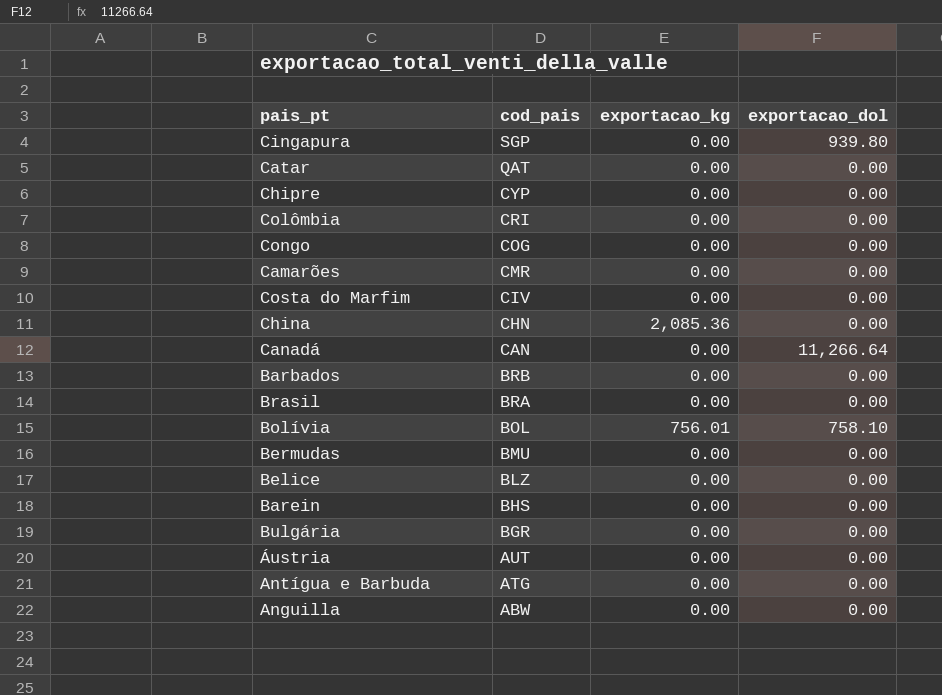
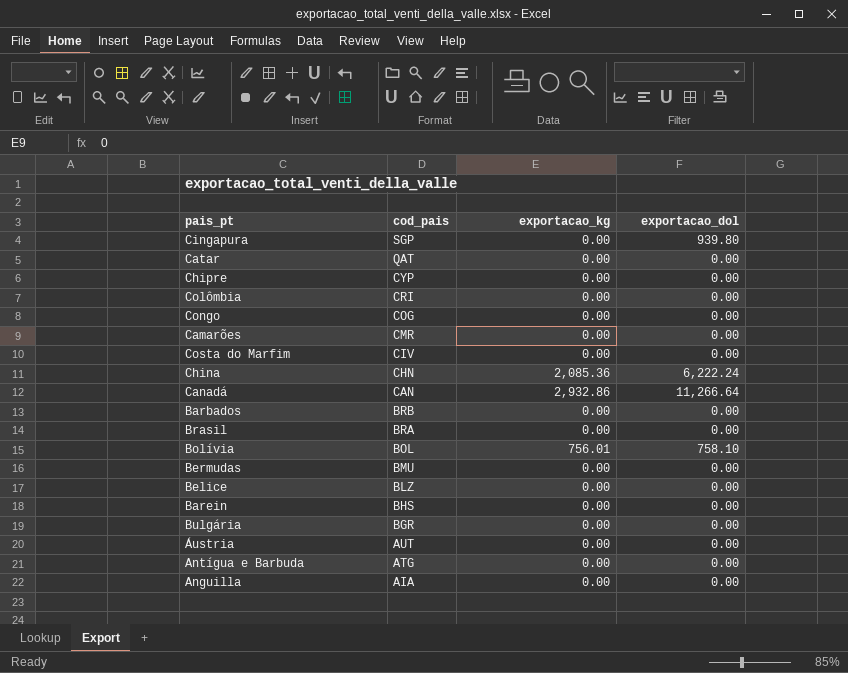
China | exportacao_dol: 0.00 -> 6,222.24
Canadá | exportacao_kg: 0.00 -> 2,932.86
Anguilla | cod_pais: ABW -> AIA

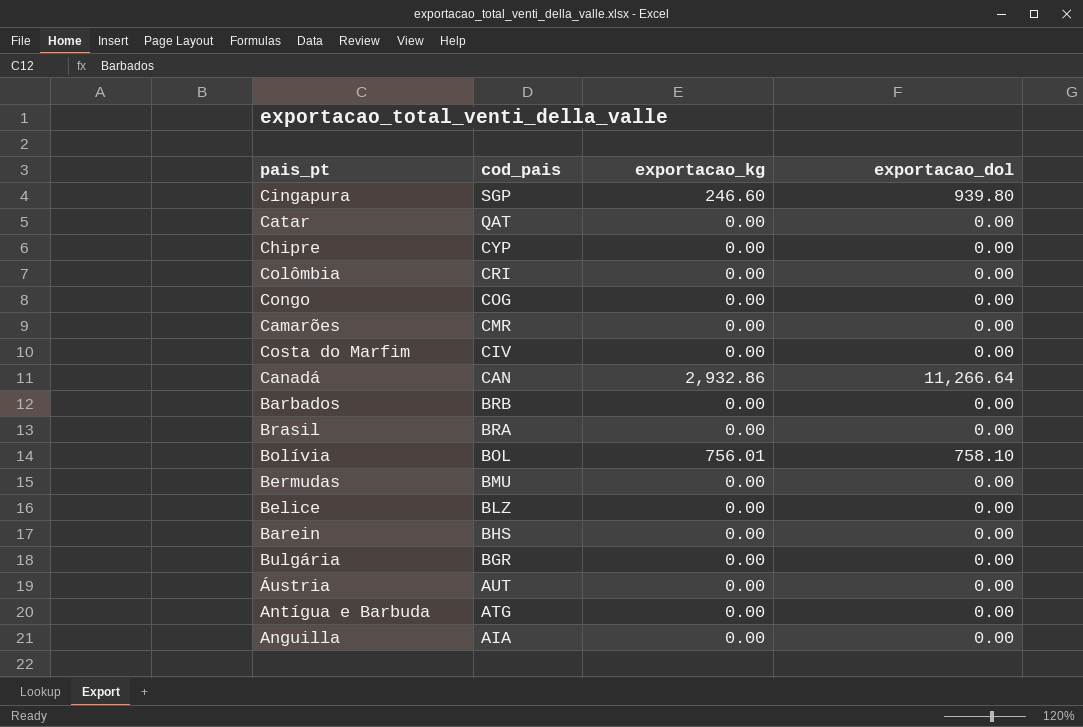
row China: CHN | 2,085.36 | 6,222.24 -> none
Cingapura | exportacao_kg: 0.00 -> 246.60

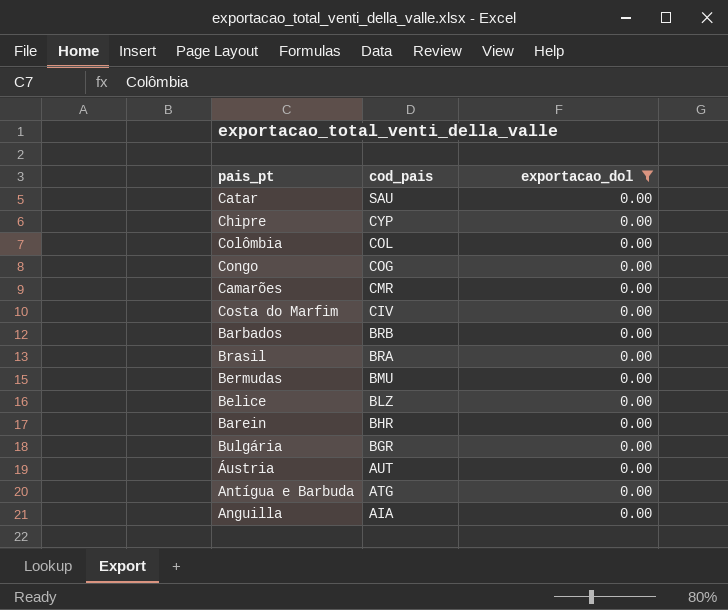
filter: none -> exportacao_dol = 0.00
column exportacao_kg | position: 3 -> none
Catar | cod_pais: QAT -> SAU
Colômbia | cod_pais: CRI -> COL
Barein | cod_pais: BHS -> BHR

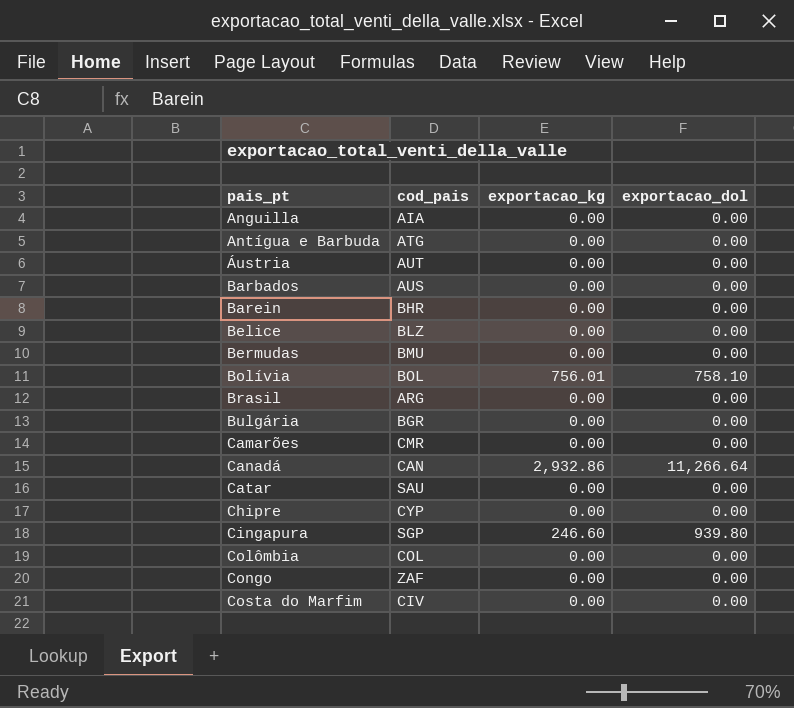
filter: exportacao_dol = 0.00 -> none
row order: cod_pais descending -> pais_pt ascending
column exportacao_kg | position: none -> 3
Barbados | cod_pais: BRB -> AUS
Brasil | cod_pais: BRA -> ARG
Congo | cod_pais: COG -> ZAF

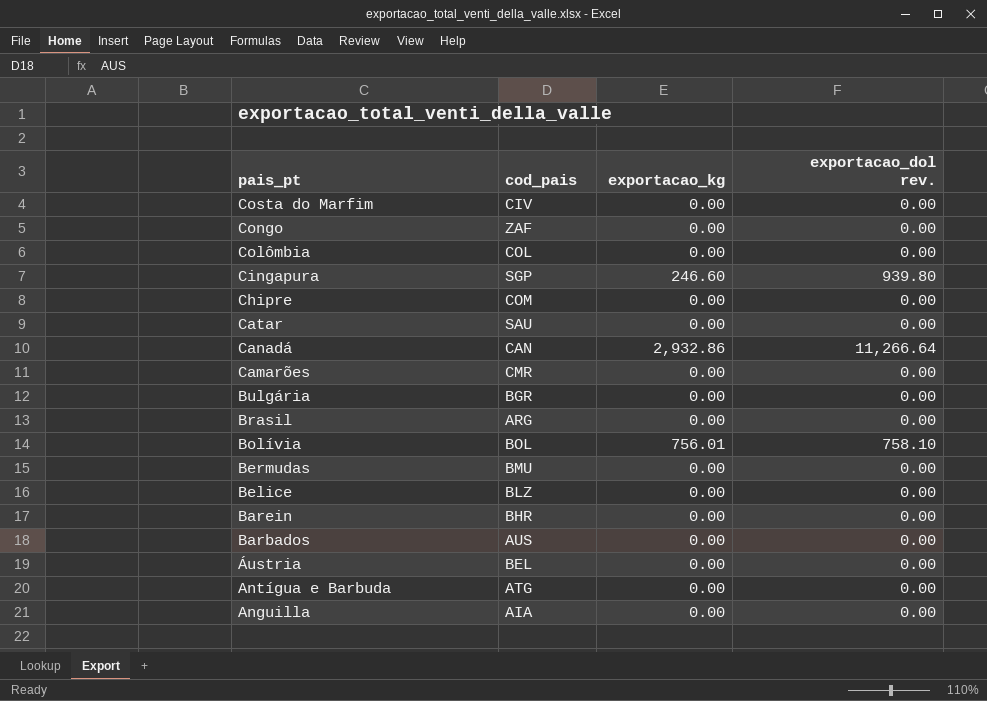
row order: pais_pt ascending -> pais_pt descending
column name: exportacao_dol -> exportacao_dol rev.
Chipre | cod_pais: CYP -> COM
Áustria | cod_pais: AUT -> BEL

